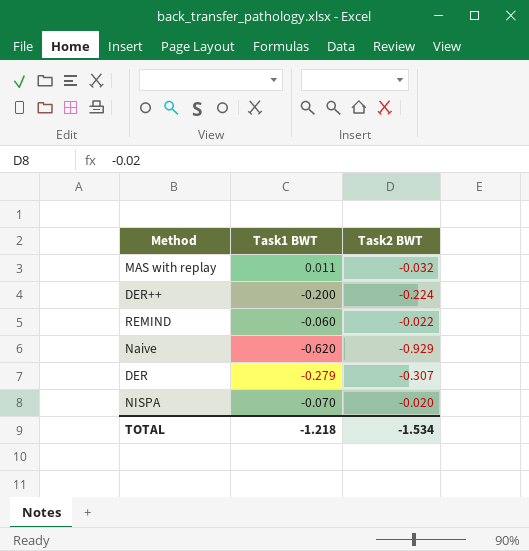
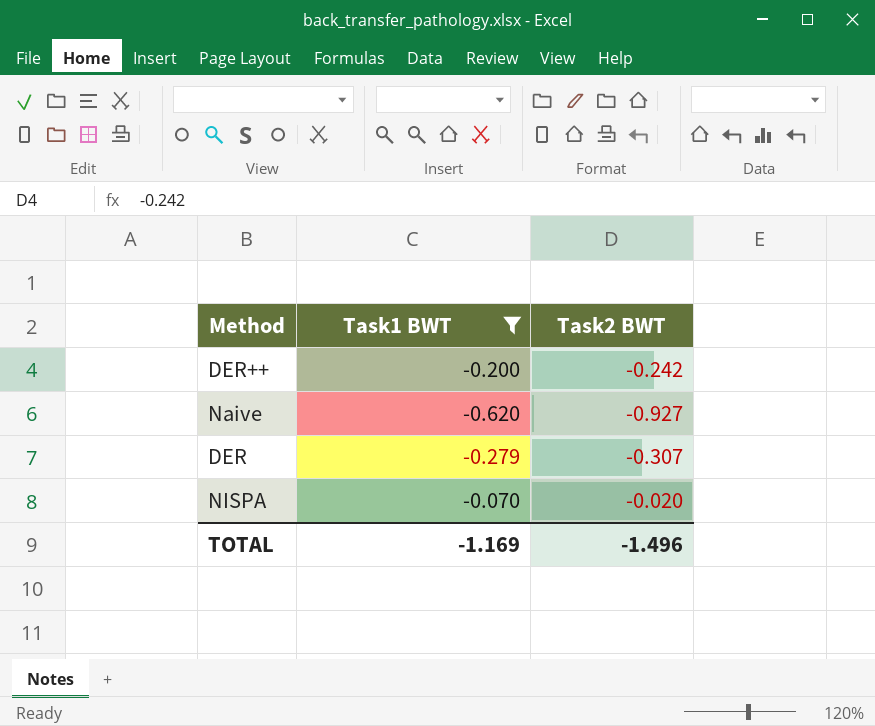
filter: none -> Task1 BWT <= -0.070
DER++ | Task2 BWT: -0.224 -> -0.242
Naive | Task2 BWT: -0.929 -> -0.927
TOTAL | Task1 BWT: -1.218 -> -1.169
TOTAL | Task2 BWT: -1.534 -> -1.496

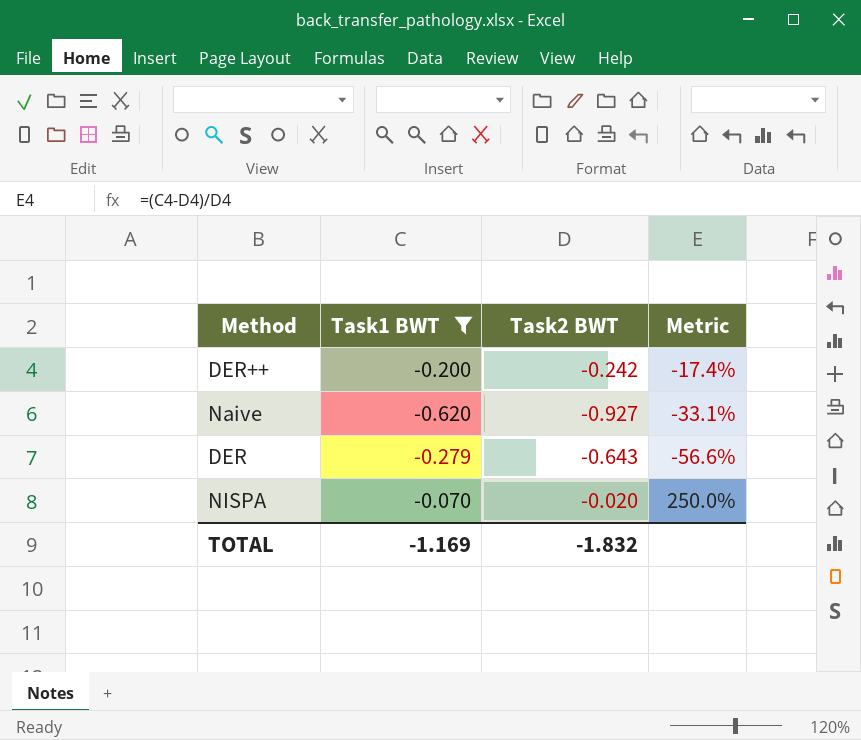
column Metric | formula: none -> ([Task1 BWT] - [Task2 BWT]) / [Task2 BWT]
DER | Task2 BWT: -0.307 -> -0.643
TOTAL | Task2 BWT: -1.496 -> -1.832

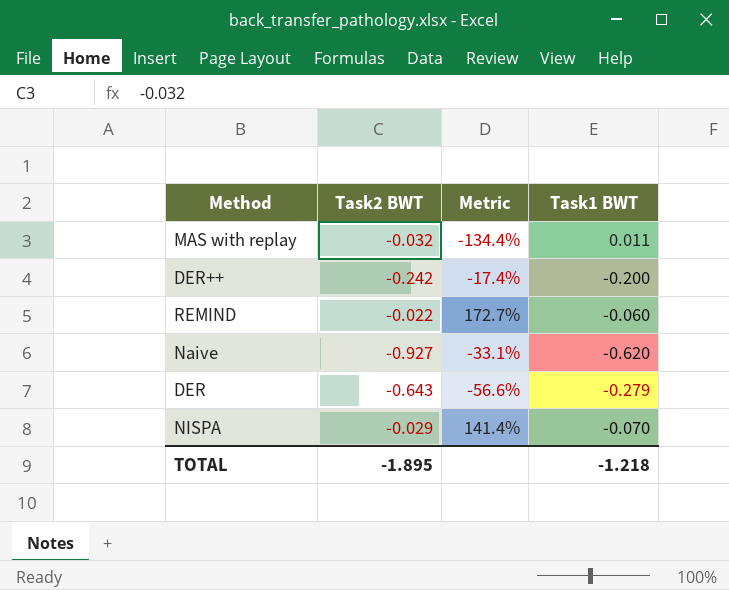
filter: Task1 BWT <= -0.070 -> none
column Task1 BWT | position: 2 -> 4
NISPA | Task2 BWT: -0.020 -> -0.029
NISPA | Metric: 250.0% -> 141.4%
TOTAL | Task2 BWT: -1.832 -> -1.895
TOTAL | Task1 BWT: -1.169 -> -1.218

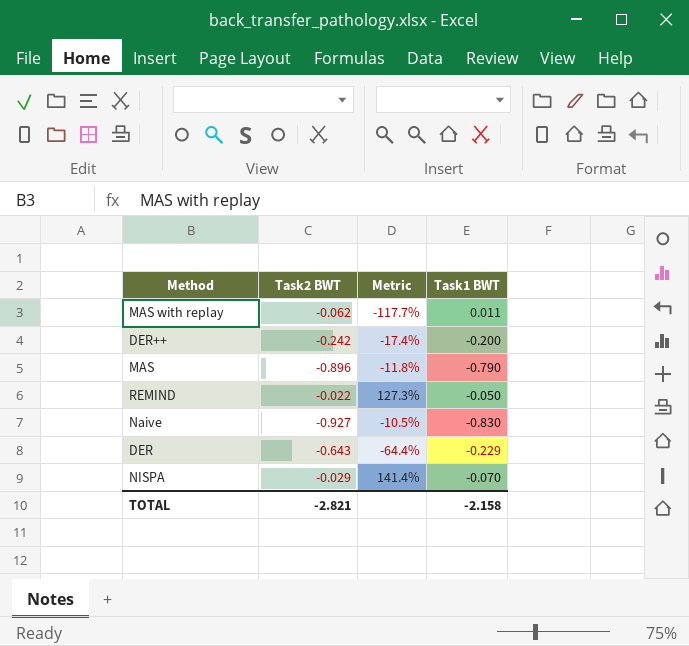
MAS with replay | Task2 BWT: -0.032 -> -0.062
MAS with replay | Metric: -134.4% -> -117.7%
row MAS: none -> -0.896 | -11.8% | -0.790
REMIND | Metric: 172.7% -> 127.3%
REMIND | Task1 BWT: -0.060 -> -0.050
Naive | Metric: -33.1% -> -10.5%
Naive | Task1 BWT: -0.620 -> -0.830
DER | Metric: -56.6% -> -64.4%
DER | Task1 BWT: -0.279 -> -0.229
TOTAL | Task2 BWT: -1.895 -> -2.821
TOTAL | Task1 BWT: -1.218 -> -2.158

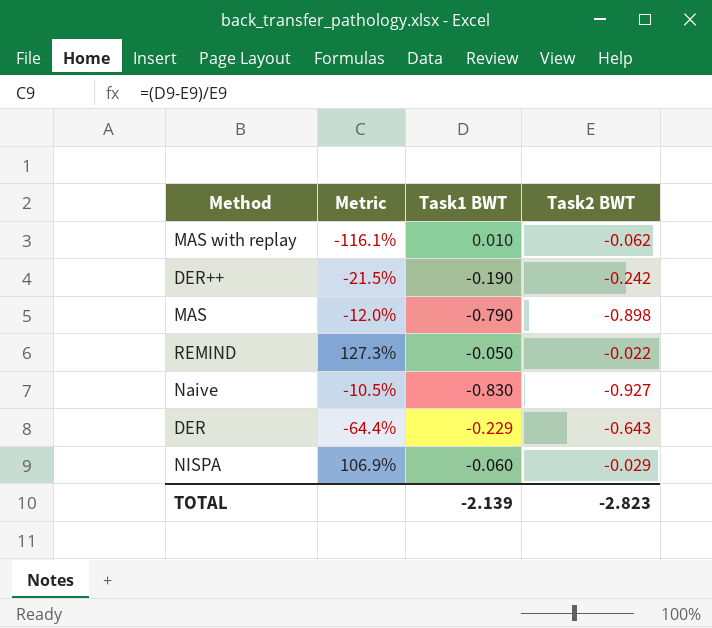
column Task2 BWT | position: 2 -> 4
MAS with replay | Metric: -117.7% -> -116.1%
MAS with replay | Task1 BWT: 0.011 -> 0.010
DER++ | Metric: -17.4% -> -21.5%
DER++ | Task1 BWT: -0.200 -> -0.190
MAS | Metric: -11.8% -> -12.0%
MAS | Task2 BWT: -0.896 -> -0.898
NISPA | Metric: 141.4% -> 106.9%
NISPA | Task1 BWT: -0.070 -> -0.060
TOTAL | Task1 BWT: -2.158 -> -2.139
TOTAL | Task2 BWT: -2.821 -> -2.823

